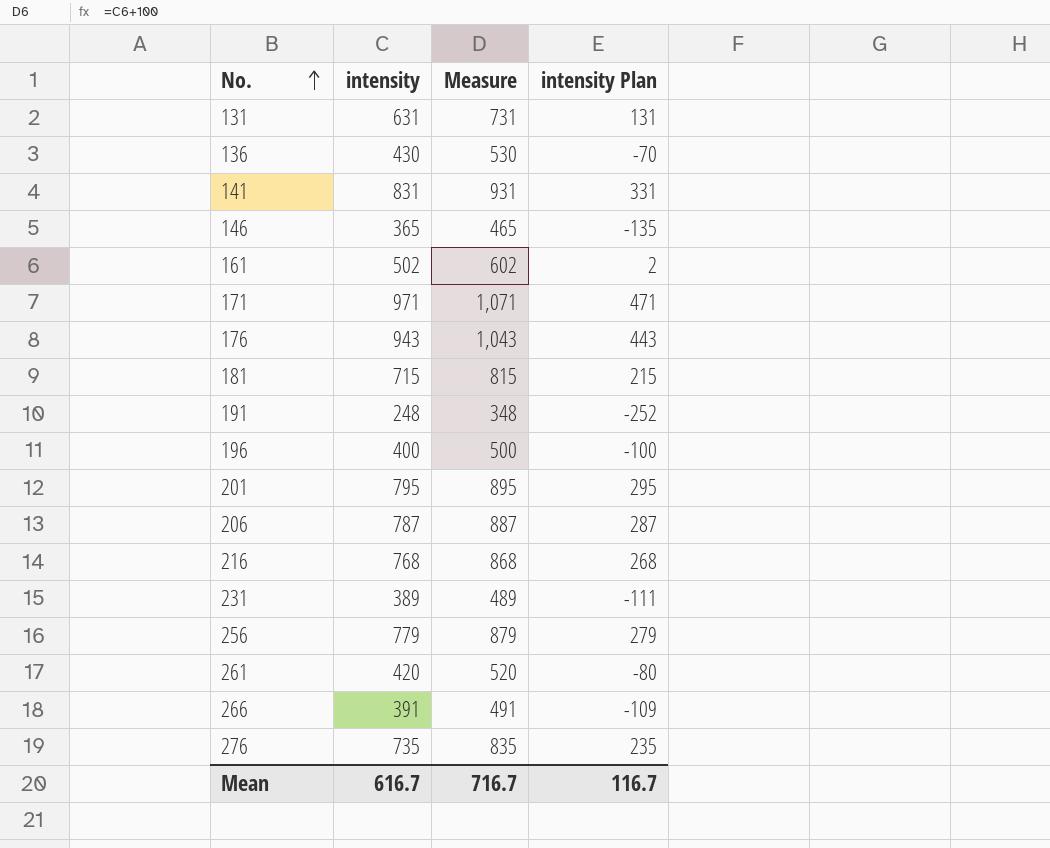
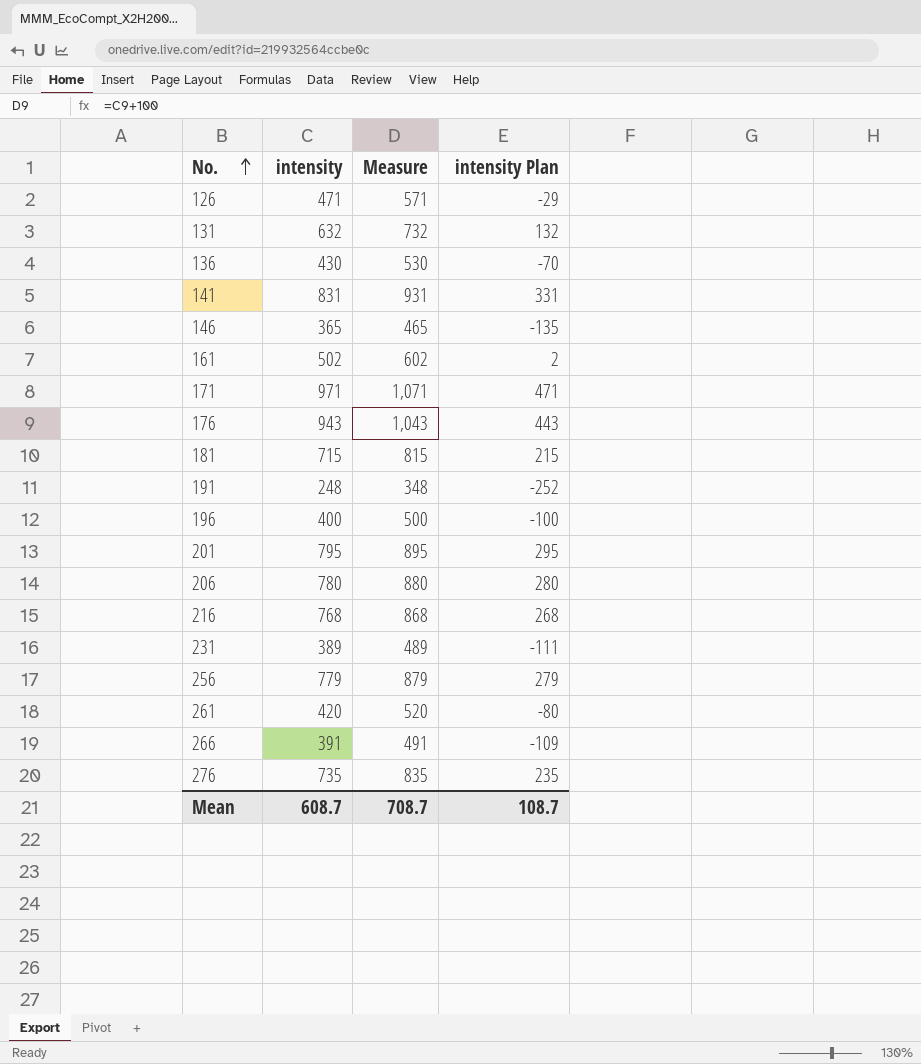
row 126: none -> 471 | 571 | -29
131 | intensity: 631 -> 632
131 | Measure: 731 -> 732
131 | intensity Plan: 131 -> 132
206 | intensity: 787 -> 780
206 | Measure: 887 -> 880
206 | intensity Plan: 287 -> 280
Mean | intensity: 616.7 -> 608.7
Mean | Measure: 716.7 -> 708.7
Mean | intensity Plan: 116.7 -> 108.7

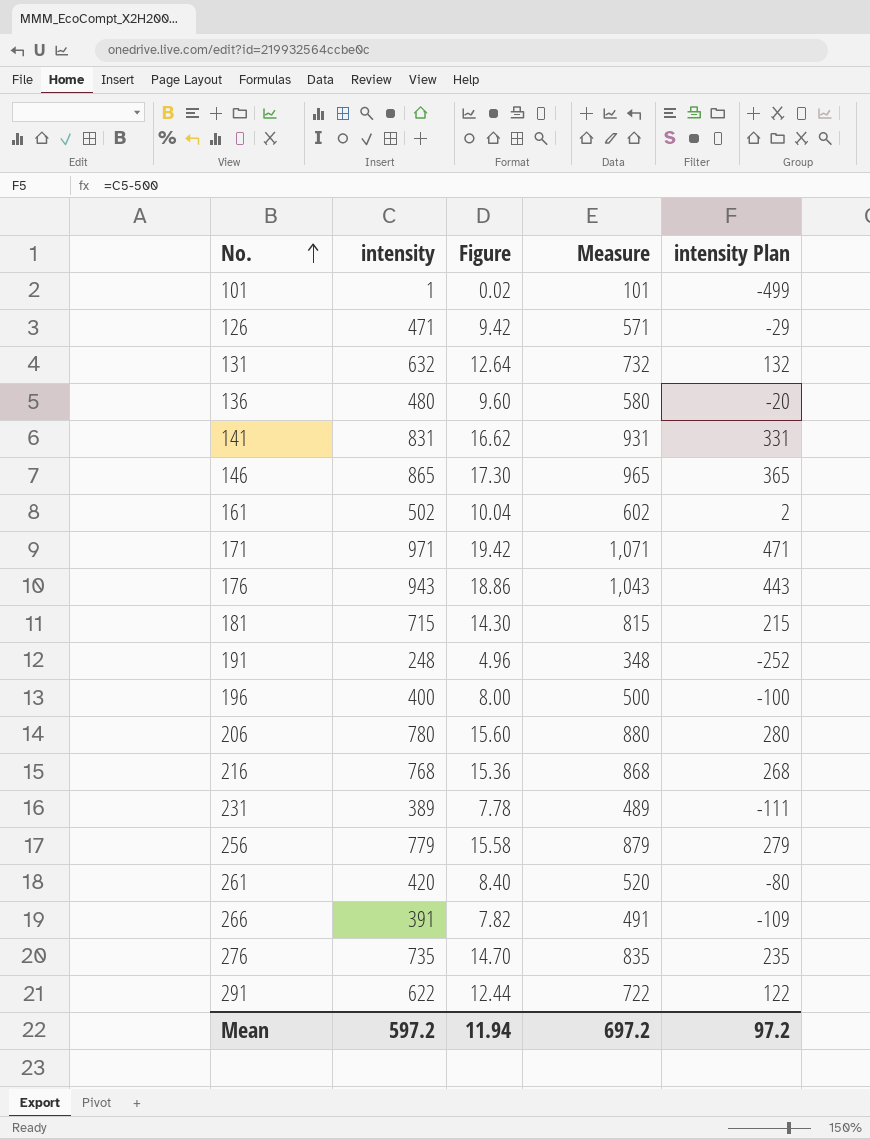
column Figure | formula: none -> [intensity] * 0.02
row 201: 795 | 895 | 295 -> none
row 101: none -> 1 | 0.02 | 101 | -499
136 | intensity: 430 -> 480
136 | Measure: 530 -> 580
136 | intensity Plan: -70 -> -20
146 | intensity: 365 -> 865
146 | Measure: 465 -> 965
146 | intensity Plan: -135 -> 365
row 291: none -> 622 | 12.44 | 722 | 122
Mean | intensity: 608.7 -> 597.2
Mean | Measure: 708.7 -> 697.2
Mean | intensity Plan: 108.7 -> 97.2

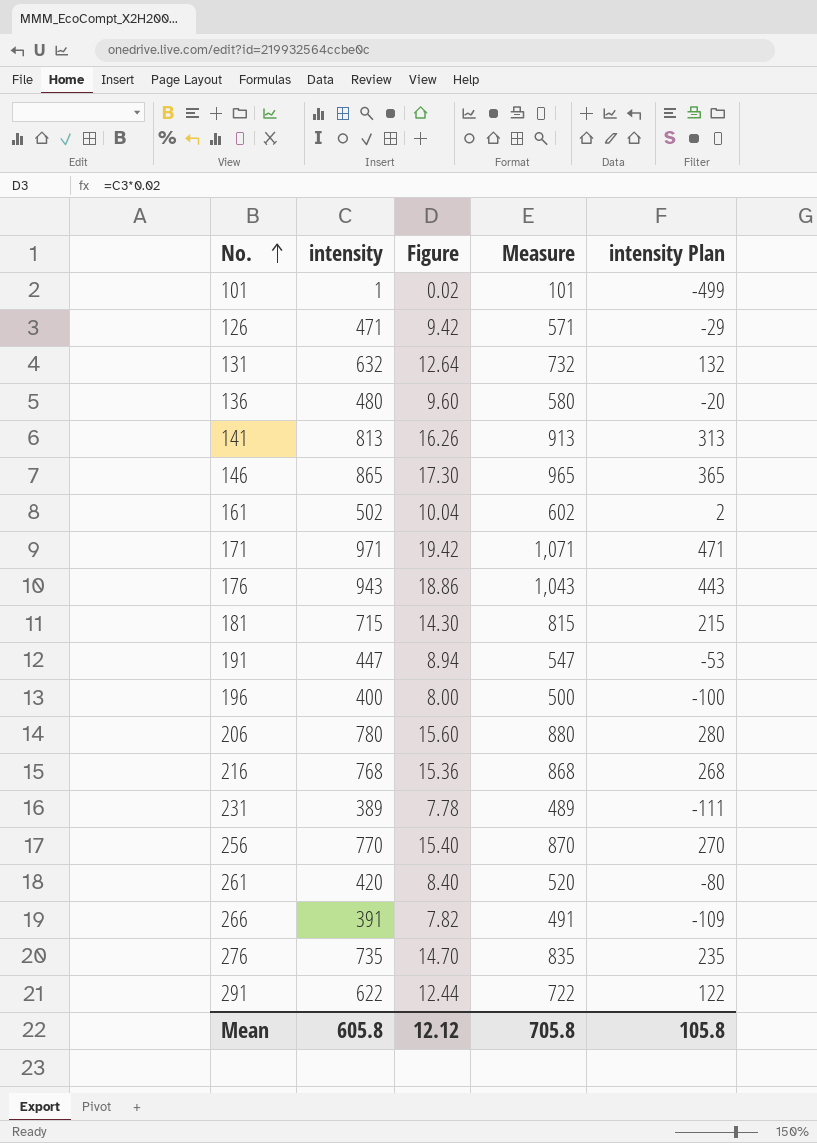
141 | intensity: 831 -> 813
141 | Figure: 16.62 -> 16.26
141 | Measure: 931 -> 913
141 | intensity Plan: 331 -> 313
191 | intensity: 248 -> 447
191 | Figure: 4.96 -> 8.94
191 | Measure: 348 -> 547
191 | intensity Plan: -252 -> -53
256 | intensity: 779 -> 770
256 | Figure: 15.58 -> 15.40
256 | Measure: 879 -> 870
256 | intensity Plan: 279 -> 270
Mean | intensity: 597.2 -> 605.8
Mean | Figure: 11.94 -> 12.12
Mean | Measure: 697.2 -> 705.8
Mean | intensity Plan: 97.2 -> 105.8

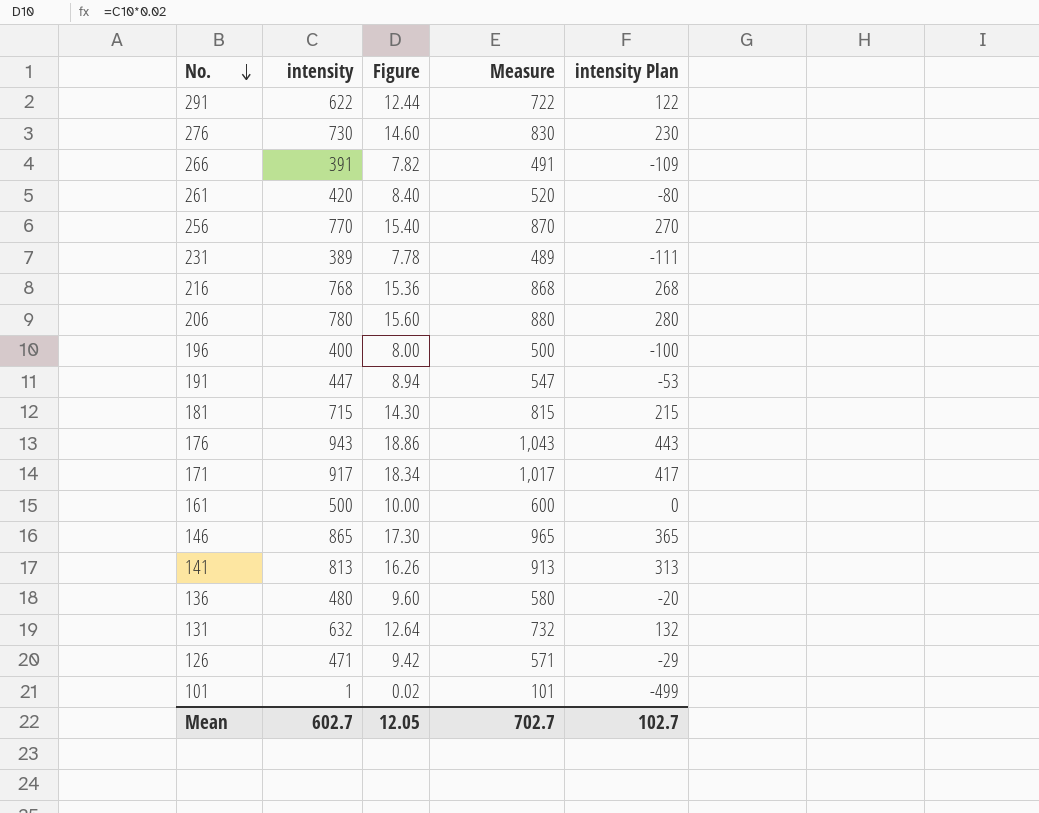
row order: No. ascending -> No. descending
276 | intensity: 735 -> 730
276 | Figure: 14.70 -> 14.60
276 | Measure: 835 -> 830
276 | intensity Plan: 235 -> 230
171 | intensity: 971 -> 917
171 | Figure: 19.42 -> 18.34
171 | Measure: 1,071 -> 1,017
171 | intensity Plan: 471 -> 417
161 | intensity: 502 -> 500
161 | Figure: 10.04 -> 10.00
161 | Measure: 602 -> 600
161 | intensity Plan: 2 -> 0
Mean | intensity: 605.8 -> 602.7
Mean | Figure: 12.12 -> 12.05
Mean | Measure: 705.8 -> 702.7
Mean | intensity Plan: 105.8 -> 102.7

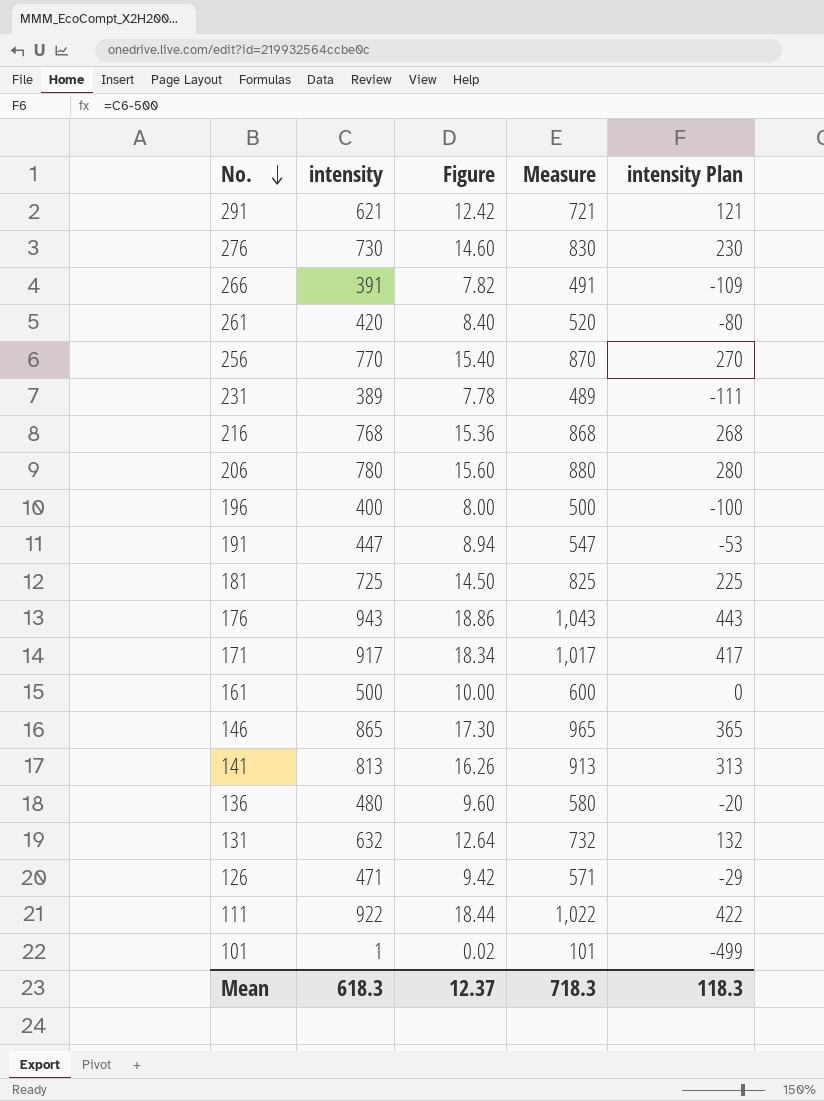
291 | intensity: 622 -> 621
291 | Figure: 12.44 -> 12.42
291 | Measure: 722 -> 721
291 | intensity Plan: 122 -> 121
181 | intensity: 715 -> 725
181 | Figure: 14.30 -> 14.50
181 | Measure: 815 -> 825
181 | intensity Plan: 215 -> 225
row 111: none -> 922 | 18.44 | 1,022 | 422
Mean | intensity: 602.7 -> 618.3
Mean | Figure: 12.05 -> 12.37
Mean | Measure: 702.7 -> 718.3
Mean | intensity Plan: 102.7 -> 118.3

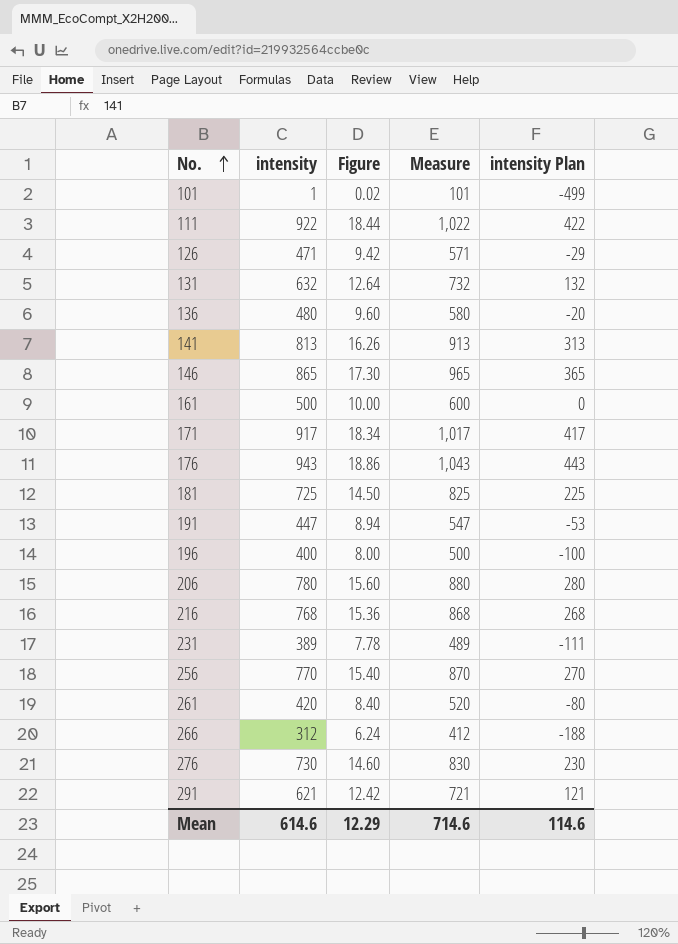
row order: No. descending -> No. ascending
266 | intensity: 391 -> 312
266 | Figure: 7.82 -> 6.24
266 | Measure: 491 -> 412
266 | intensity Plan: -109 -> -188
Mean | intensity: 618.3 -> 614.6
Mean | Figure: 12.37 -> 12.29
Mean | Measure: 718.3 -> 714.6
Mean | intensity Plan: 118.3 -> 114.6

